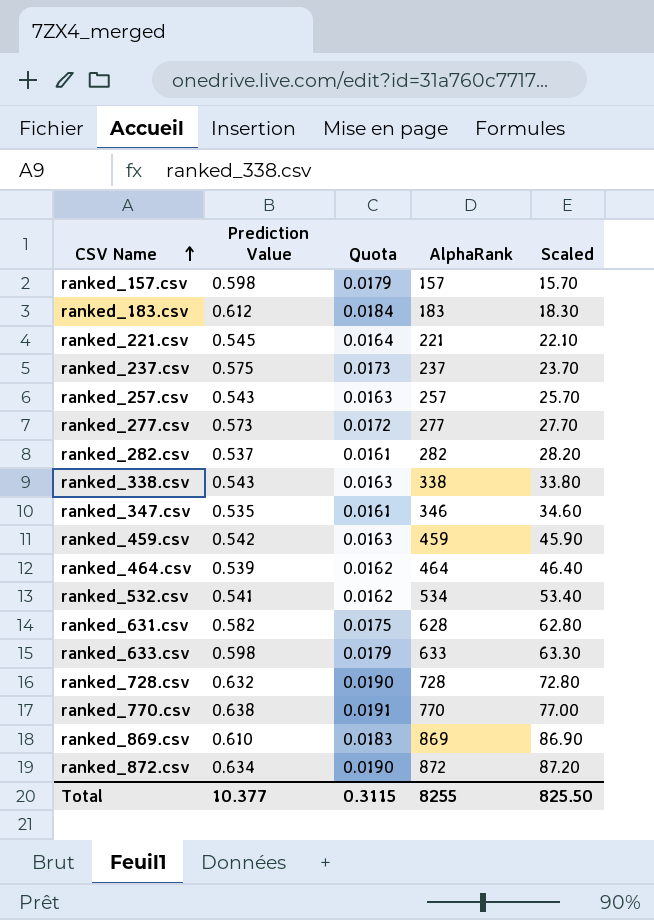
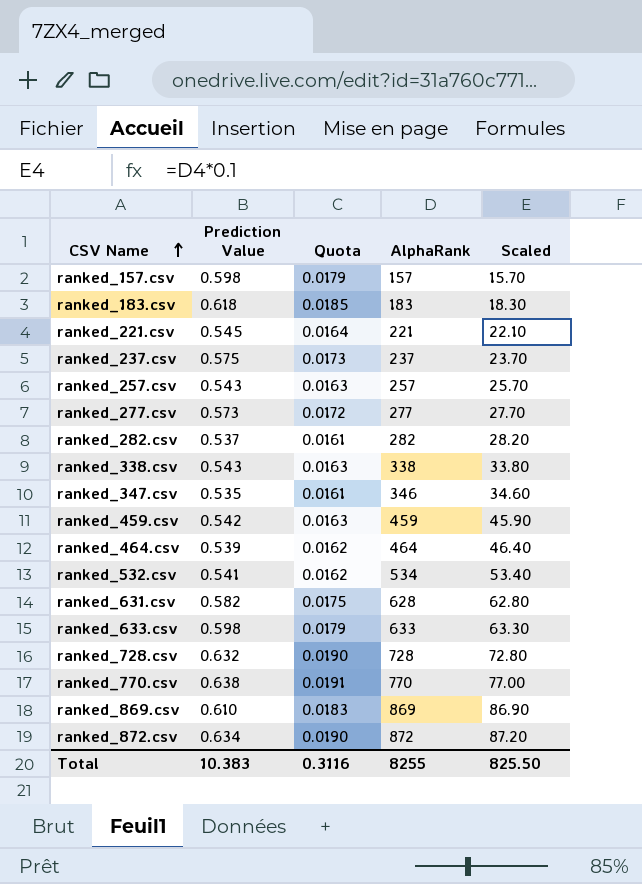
ranked_183.csv | Prediction Value: 0.612 -> 0.618
ranked_183.csv | Quota: 0.0184 -> 0.0185
Total | Prediction Value: 10.377 -> 10.383
Total | Quota: 0.3115 -> 0.3116

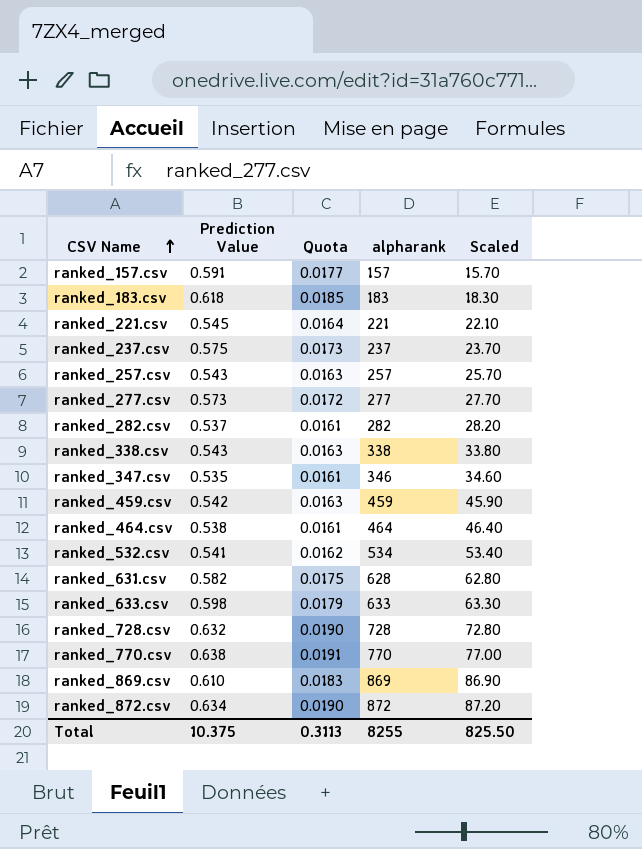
column name: AlphaRank -> alpharank
ranked_157.csv | Prediction Value: 0.598 -> 0.591
ranked_157.csv | Quota: 0.0179 -> 0.0177
ranked_464.csv | Prediction Value: 0.539 -> 0.538
ranked_464.csv | Quota: 0.0162 -> 0.0161
Total | Prediction Value: 10.383 -> 10.375
Total | Quota: 0.3116 -> 0.3113

